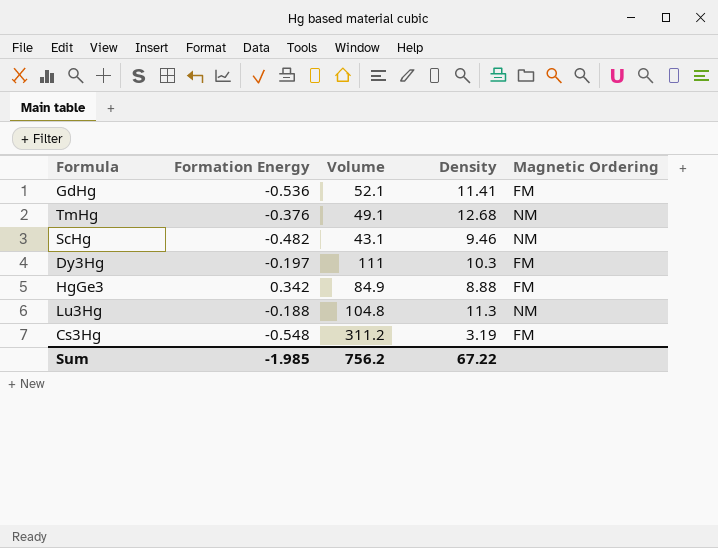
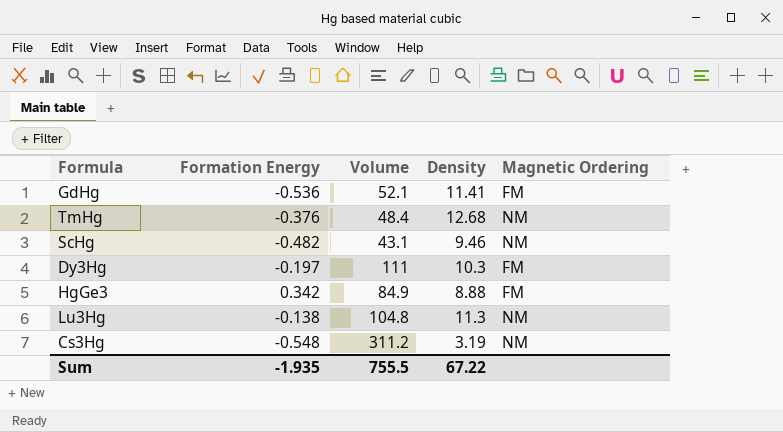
TmHg | Volume: 49.1 -> 48.4
Lu3Hg | Formation Energy: -0.188 -> -0.138
Cs3Hg | Magnetic Ordering: FM -> NM
Sum | Formation Energy: -1.985 -> -1.935
Sum | Volume: 756.2 -> 755.5

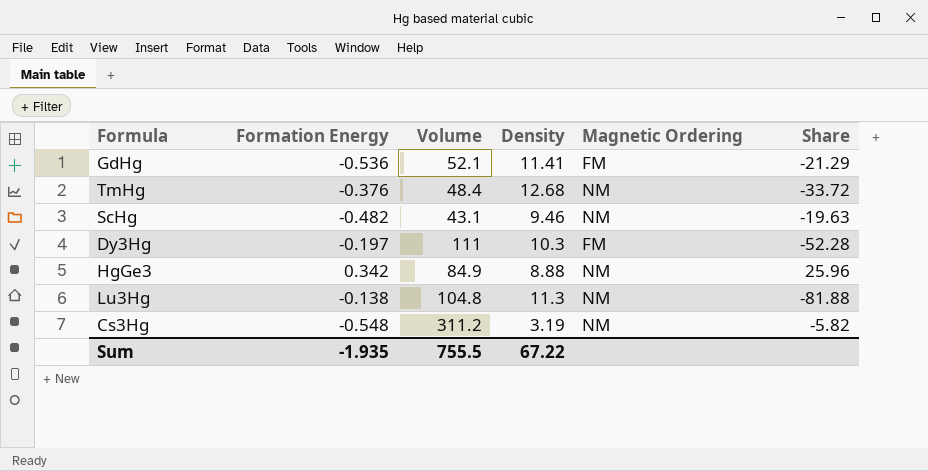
column Share | formula: none -> [Density] / [Formation Energy]
HgGe3 | Magnetic Ordering: FM -> NM

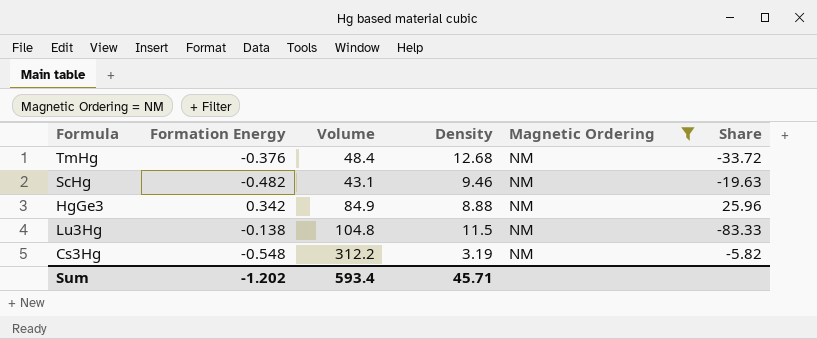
filter: none -> Magnetic Ordering = NM
Lu3Hg | Density: 11.3 -> 11.5
Lu3Hg | Share: -81.88 -> -83.33
Cs3Hg | Volume: 311.2 -> 312.2
Sum | Formation Energy: -1.935 -> -1.202
Sum | Volume: 755.5 -> 593.4
Sum | Density: 67.22 -> 45.71

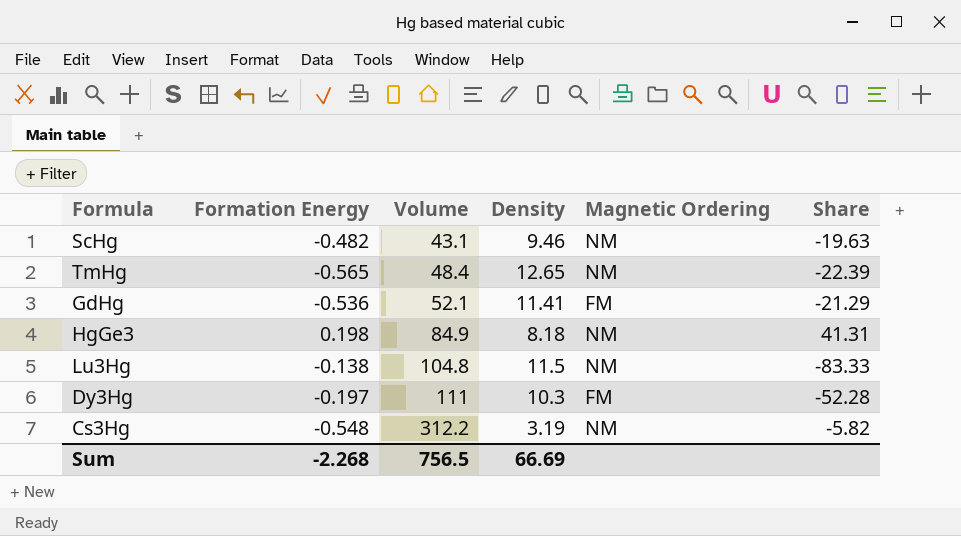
filter: Magnetic Ordering = NM -> none
row order: none -> Volume ascending
TmHg | Formation Energy: -0.376 -> -0.565
TmHg | Density: 12.68 -> 12.65
TmHg | Share: -33.72 -> -22.39
HgGe3 | Formation Energy: 0.342 -> 0.198
HgGe3 | Density: 8.88 -> 8.18
HgGe3 | Share: 25.96 -> 41.31
Sum | Formation Energy: -1.202 -> -2.268
Sum | Volume: 593.4 -> 756.5
Sum | Density: 45.71 -> 66.69

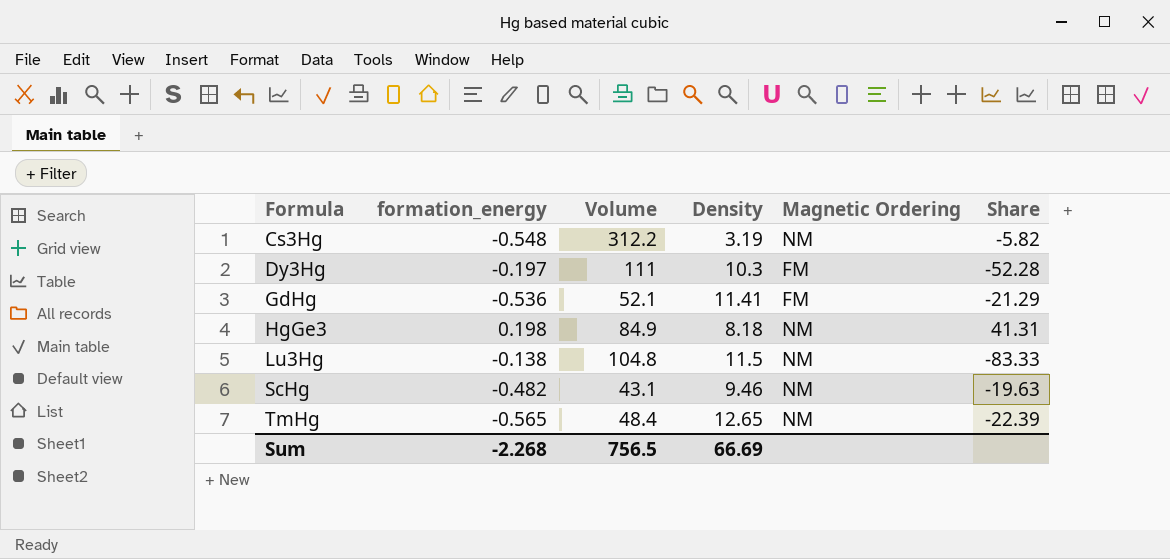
row order: Volume ascending -> Formula ascending
column name: Formation Energy -> formation_energy

